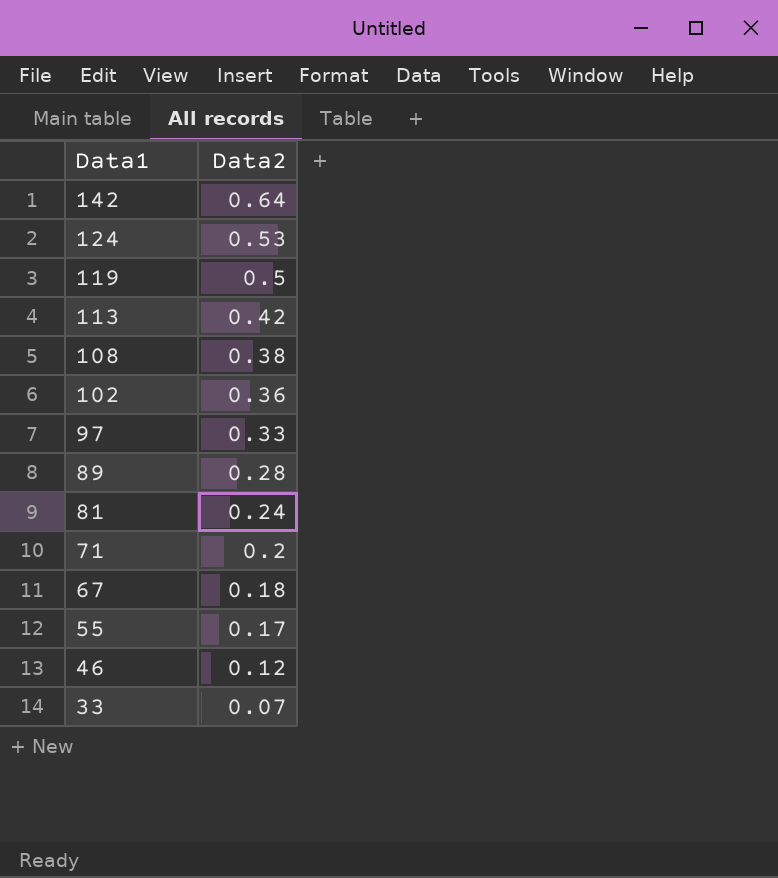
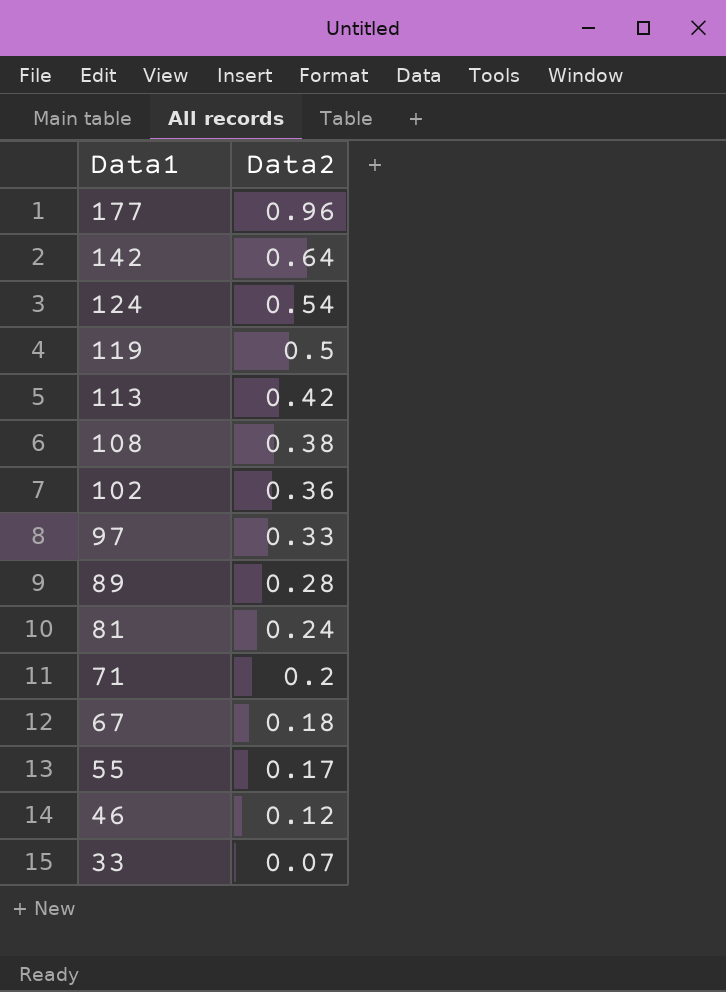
row 177: none -> 0.96
124 | Data2: 0.53 -> 0.54

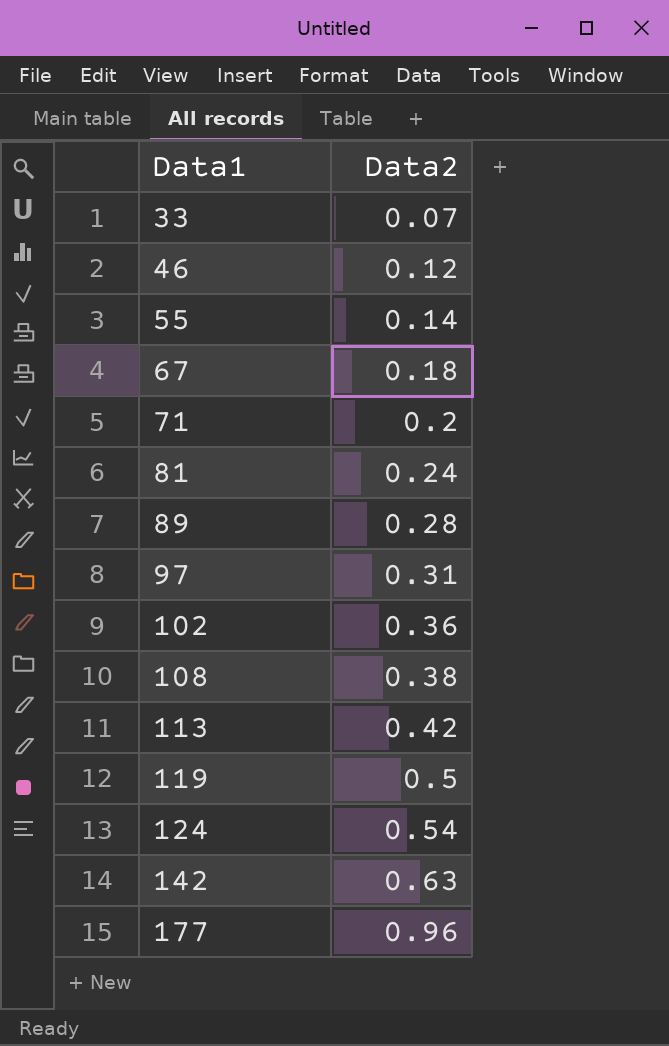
row order: Data1 descending -> Data1 ascending
55 | Data2: 0.17 -> 0.14
97 | Data2: 0.33 -> 0.31
142 | Data2: 0.64 -> 0.63

